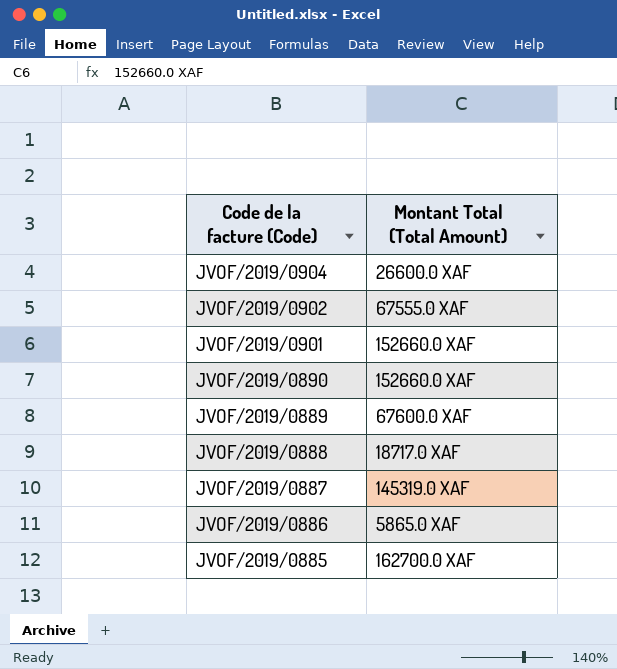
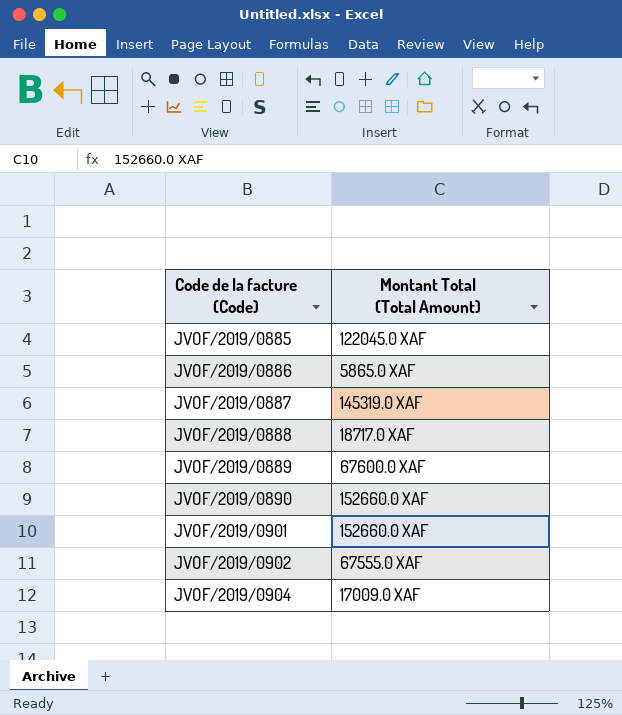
row order: Code de la facture (Code) descending -> Code de la facture (Code) ascending
JVOF/2019/0885 | Montant Total (Total Amount): 162700.0 XAF -> 122045.0 XAF
JVOF/2019/0904 | Montant Total (Total Amount): 26600.0 XAF -> 17009.0 XAF

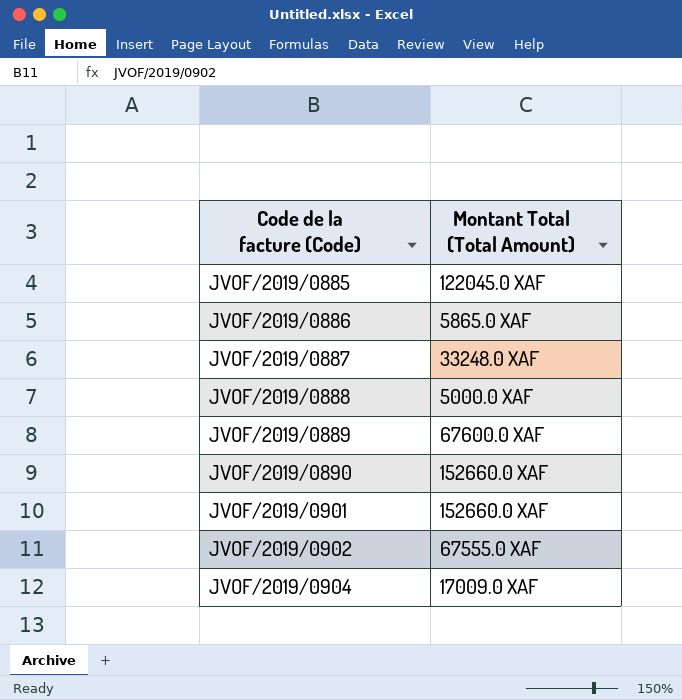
JVOF/2019/0887 | Montant Total (Total Amount): 145319.0 XAF -> 33248.0 XAF
JVOF/2019/0888 | Montant Total (Total Amount): 18717.0 XAF -> 5000.0 XAF

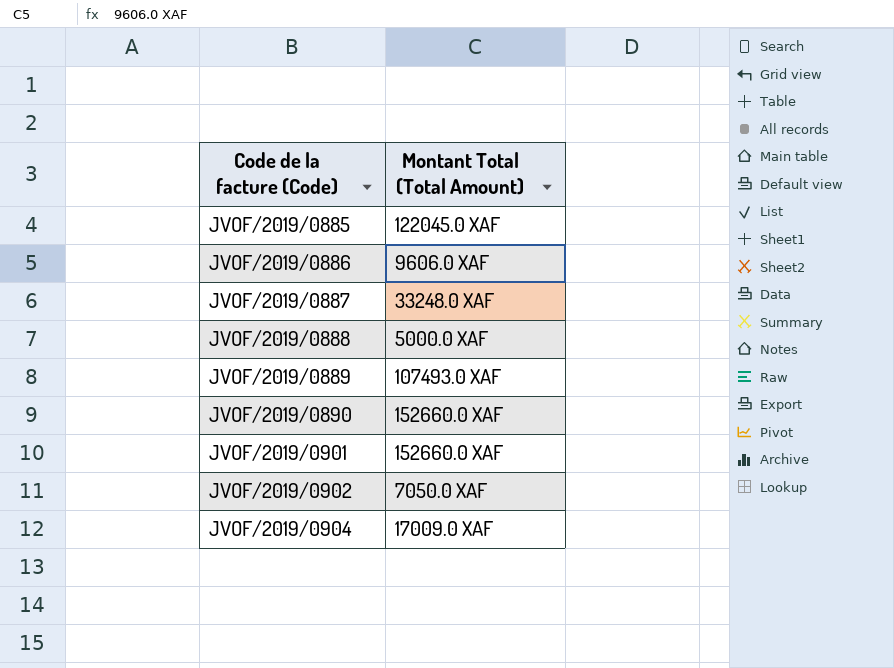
JVOF/2019/0886 | Montant Total (Total Amount): 5865.0 XAF -> 9606.0 XAF
JVOF/2019/0889 | Montant Total (Total Amount): 67600.0 XAF -> 107493.0 XAF
JVOF/2019/0902 | Montant Total (Total Amount): 67555.0 XAF -> 7050.0 XAF

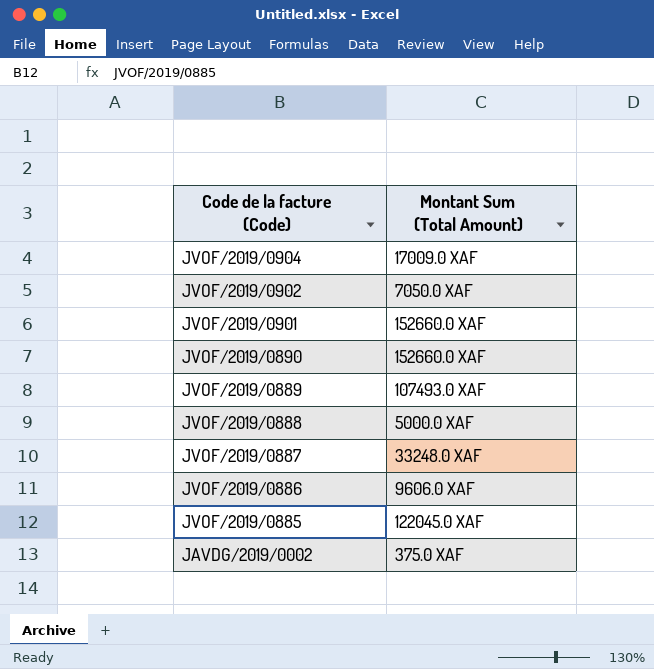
row order: Code de la facture (Code) ascending -> Code de la facture (Code) descending
column name: Montant Total (Total Amount) -> Montant Sum (Total Amount)
row JAVDG/2019/0002: none -> 375.0 XAF

